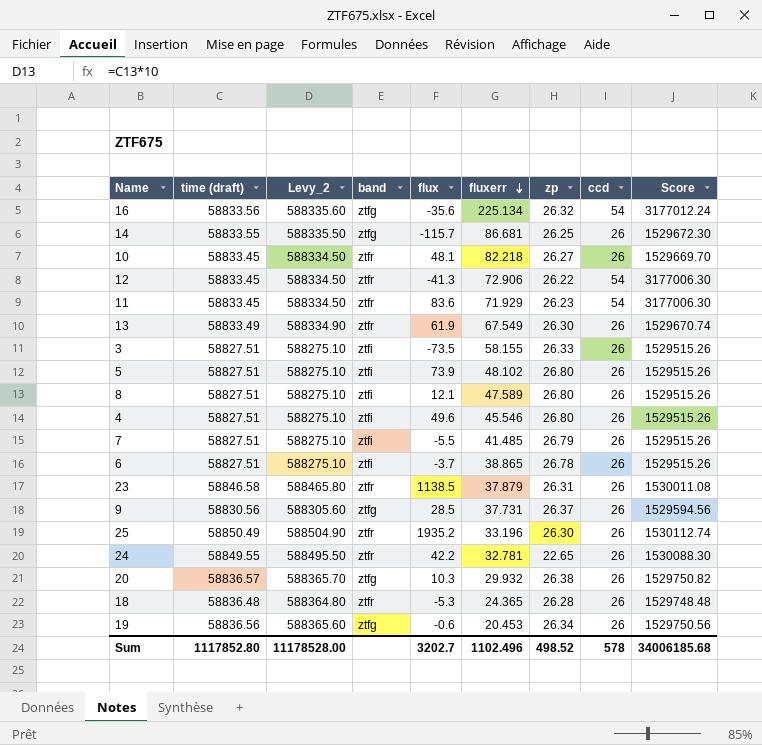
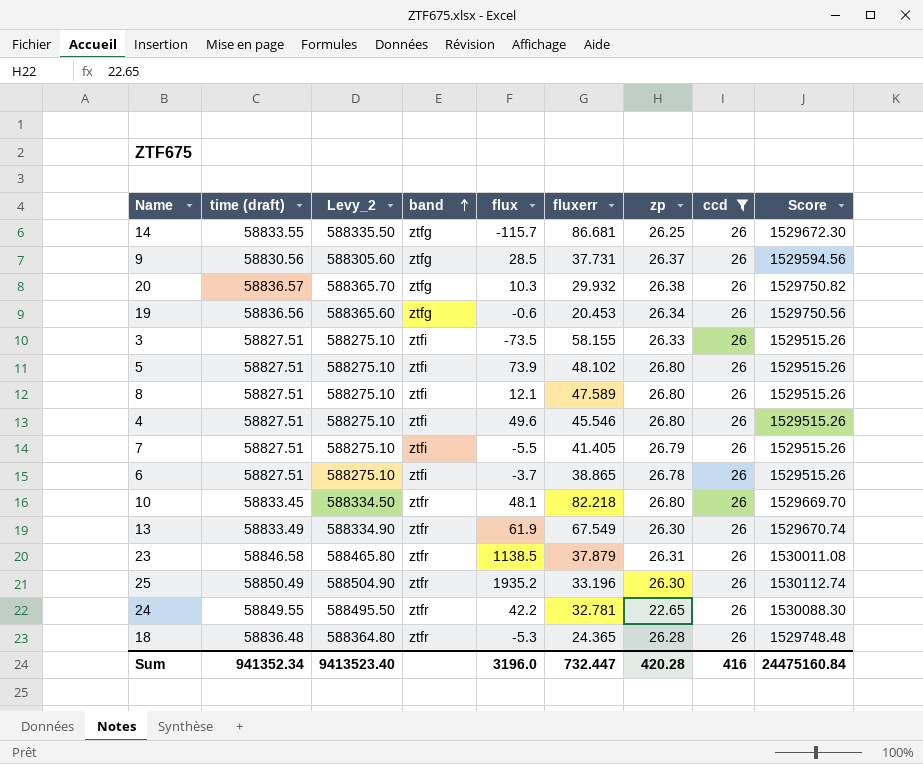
filter: none -> ccd = 26
row order: fluxerr descending -> band ascending
7 | fluxerr: 41.485 -> 41.405
10 | zp: 26.27 -> 26.80
Sum | time (draft): 1117852.80 -> 941352.34
Sum | Levy_2: 11178528.00 -> 9413523.40
Sum | flux: 3202.7 -> 3196.0
Sum | fluxerr: 1102.496 -> 732.447
Sum | zp: 498.52 -> 420.28
Sum | ccd: 578 -> 416
Sum | Score: 34006185.68 -> 24475160.84

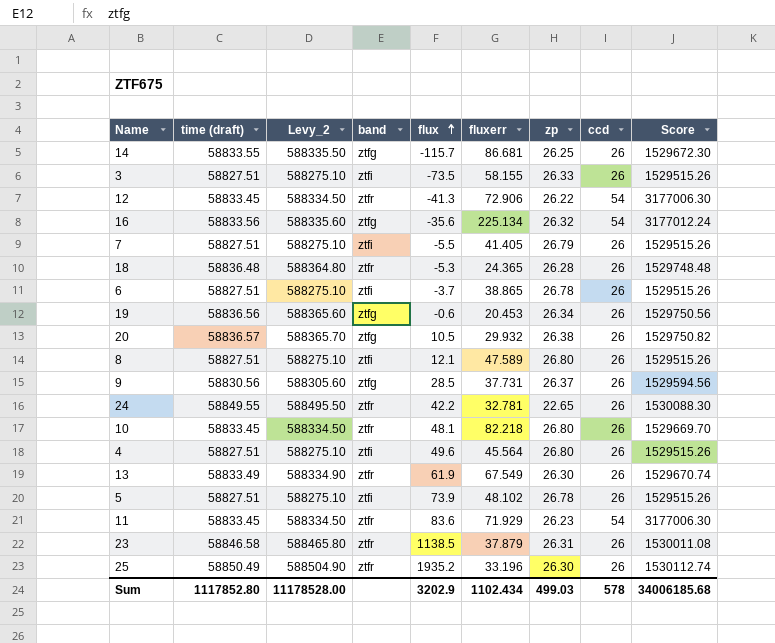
filter: ccd = 26 -> none
row order: band ascending -> flux ascending
20 | flux: 10.3 -> 10.5
4 | fluxerr: 45.546 -> 45.564
5 | zp: 26.80 -> 26.78
Sum | time (draft): 941352.34 -> 1117852.80
Sum | Levy_2: 9413523.40 -> 11178528.00
Sum | flux: 3196.0 -> 3202.9
Sum | fluxerr: 732.447 -> 1102.434
Sum | zp: 420.28 -> 499.03
Sum | ccd: 416 -> 578
Sum | Score: 24475160.84 -> 34006185.68

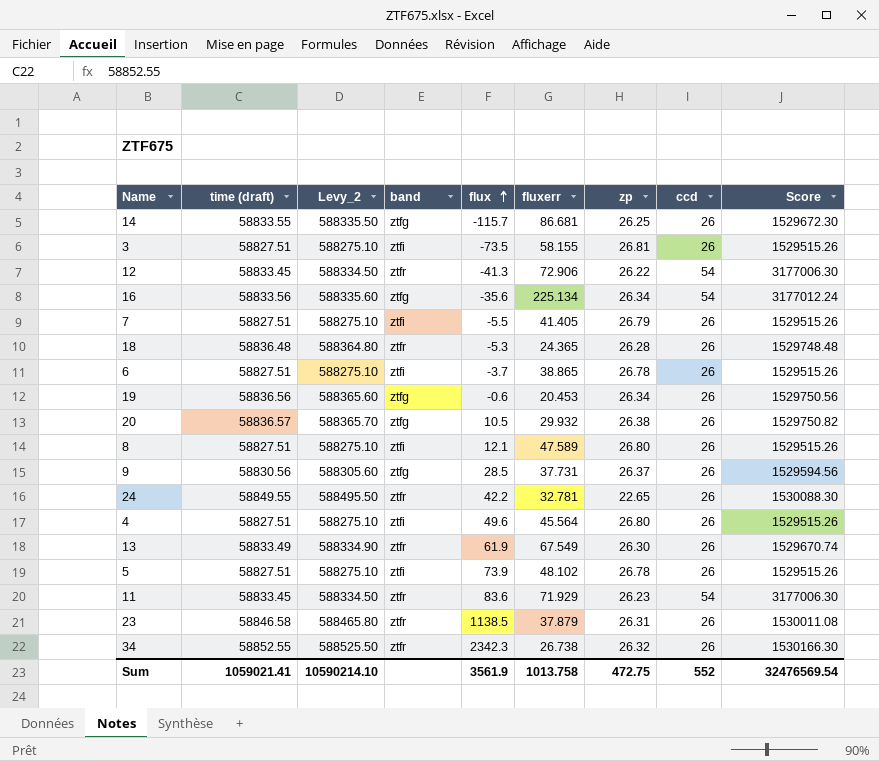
row 10: 58833.45 | 588334.50 | ztfr | 48.1 | 82.218 | 26.80 | 26 | 1529669.70 -> none
row 25: 58850.49 | 588504.90 | ztfr | 1935.2 | 33.196 | 26.30 | 26 | 1530112.74 -> none
3 | zp: 26.33 -> 26.81
16 | zp: 26.32 -> 26.34
row 34: none -> 58852.55 | 588525.50 | ztfr | 2342.3 | 26.738 | 26.32 | 26 | 1530166.30
Sum | time (draft): 1117852.80 -> 1059021.41
Sum | Levy_2: 11178528.00 -> 10590214.10
Sum | flux: 3202.9 -> 3561.9
Sum | fluxerr: 1102.434 -> 1013.758
Sum | zp: 499.03 -> 472.75
Sum | ccd: 578 -> 552
Sum | Score: 34006185.68 -> 32476569.54

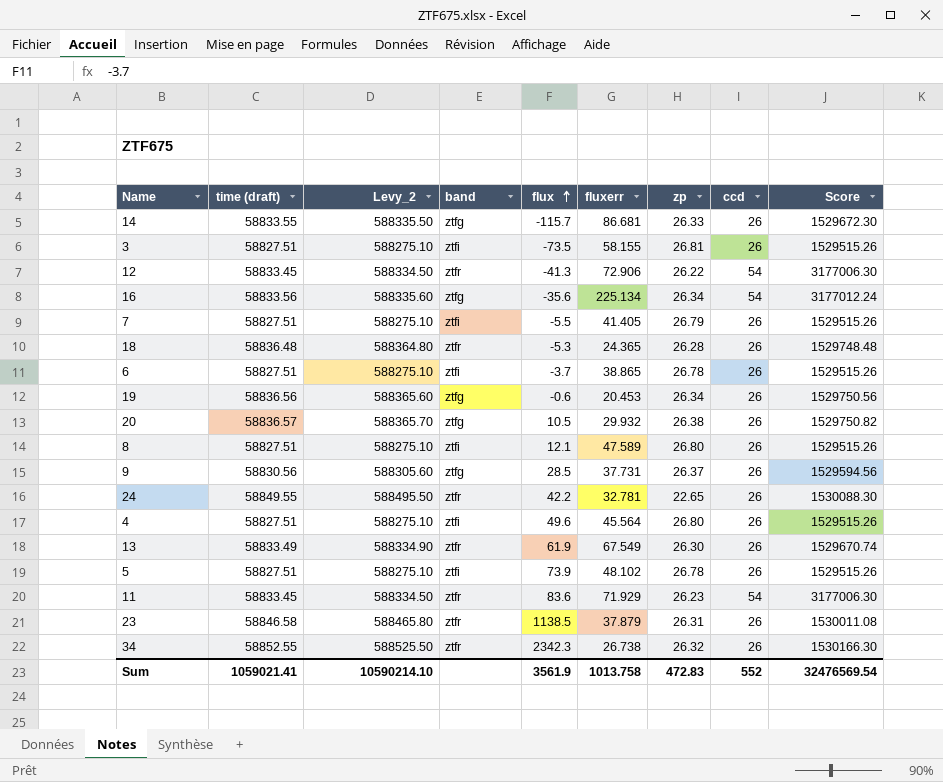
14 | zp: 26.25 -> 26.33
Sum | zp: 472.75 -> 472.83

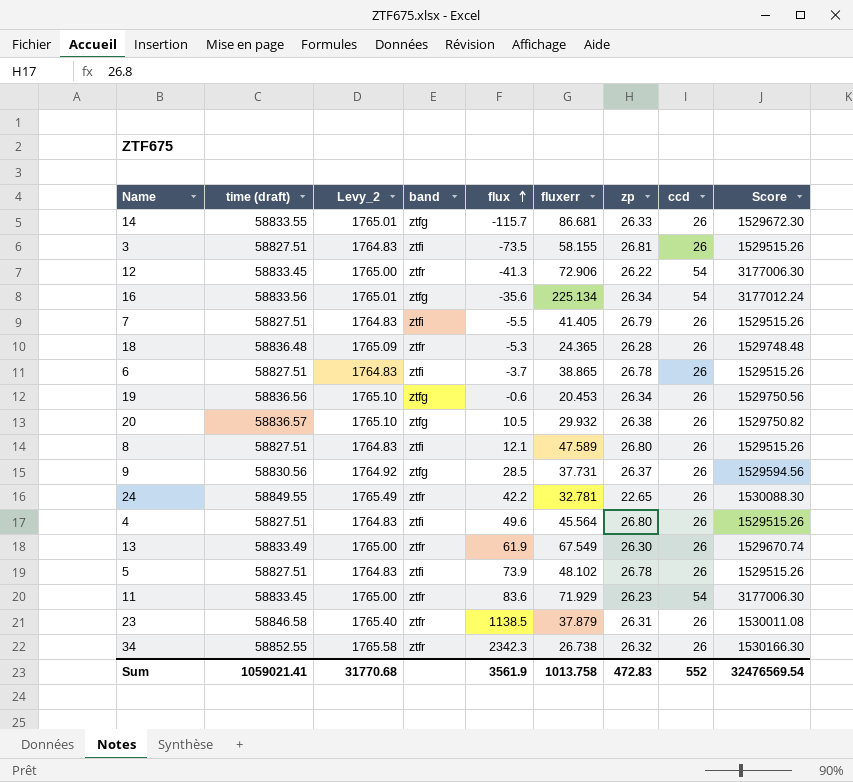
column Levy_2 | formula: [time (draft)] * 10 -> [time (draft)] * 0.03
Sum | Levy_2: 10590214.10 -> 31770.68

